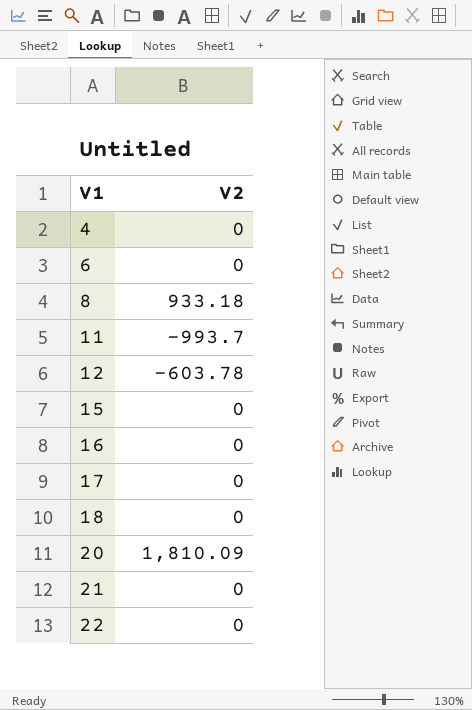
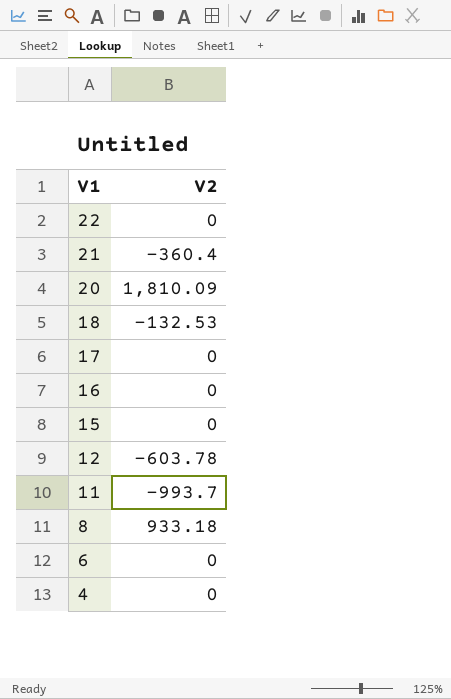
row order: V1 ascending -> V1 descending
21 | V2: 0 -> -360.4
18 | V2: 0 -> -132.53

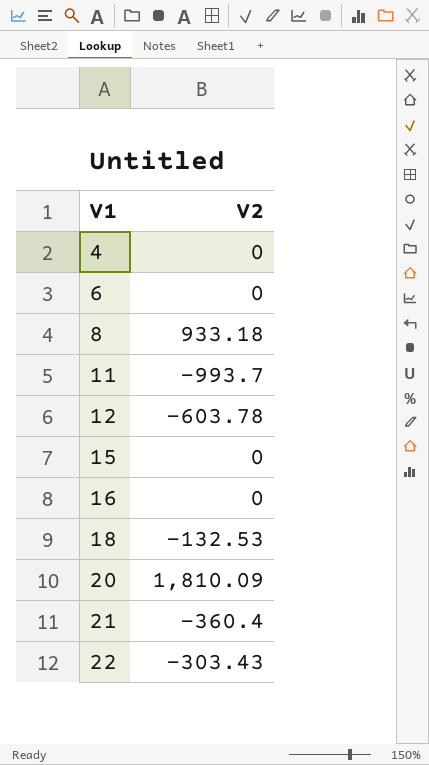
row order: V1 descending -> V1 ascending
row 17: 0 -> none
22 | V2: 0 -> -303.43

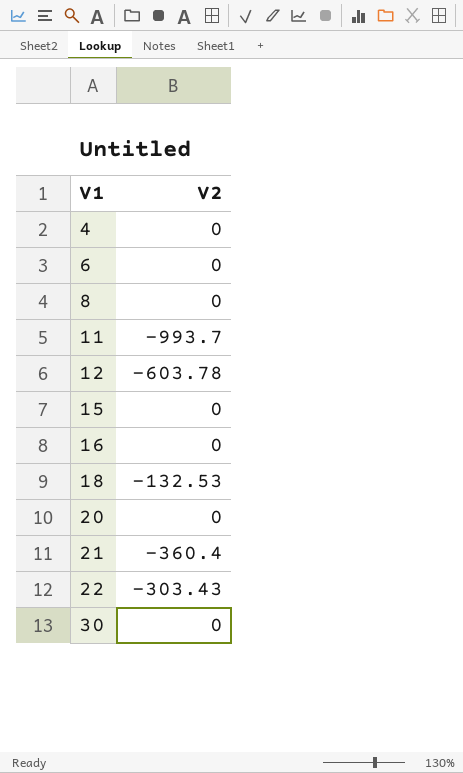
8 | V2: 933.18 -> 0
20 | V2: 1,810.09 -> 0
row 30: none -> 0

